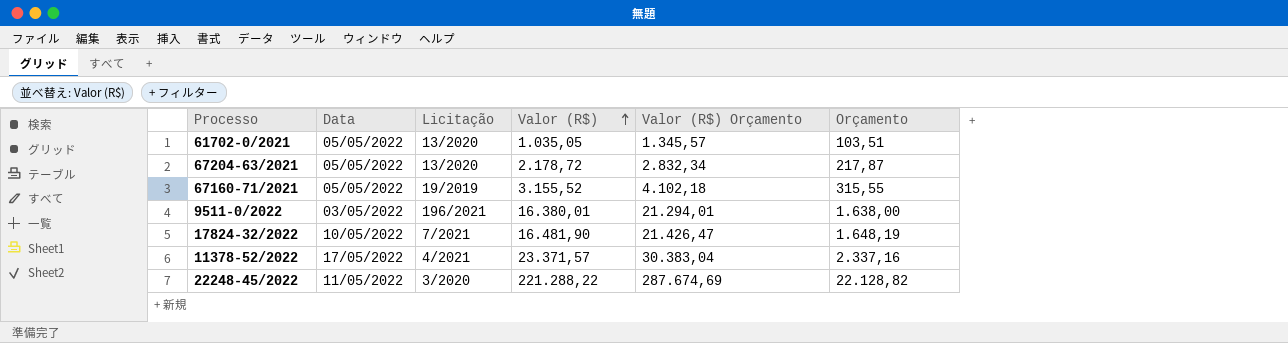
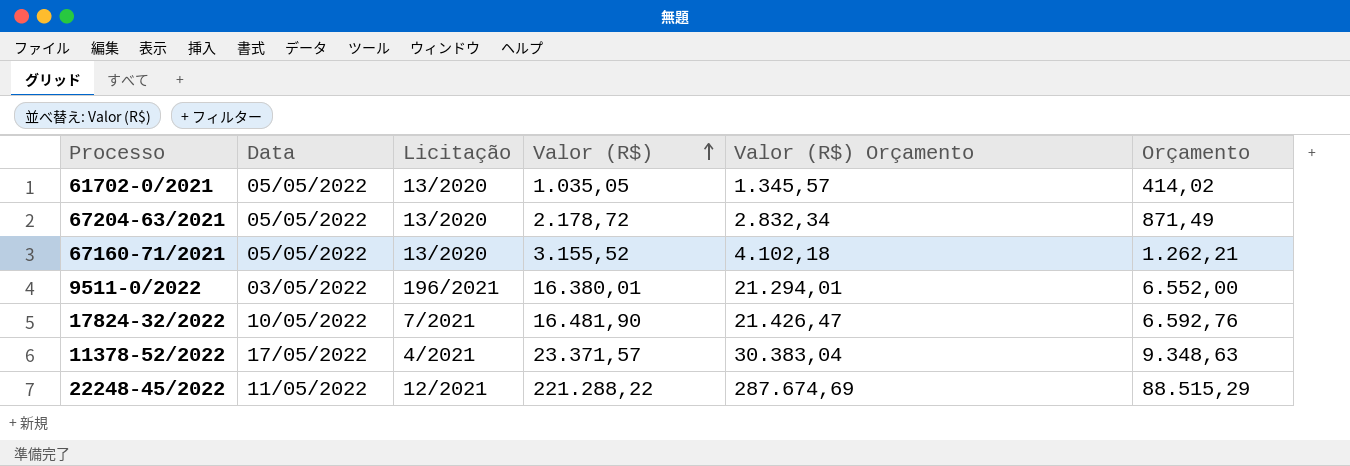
column Orçamento | formula: [Valor (R$)] * 0,1 -> [Valor (R$)] * 0,4
67160-71/2021 | Licitação: 19/2019 -> 13/2020
22248-45/2022 | Licitação: 3/2020 -> 12/2021

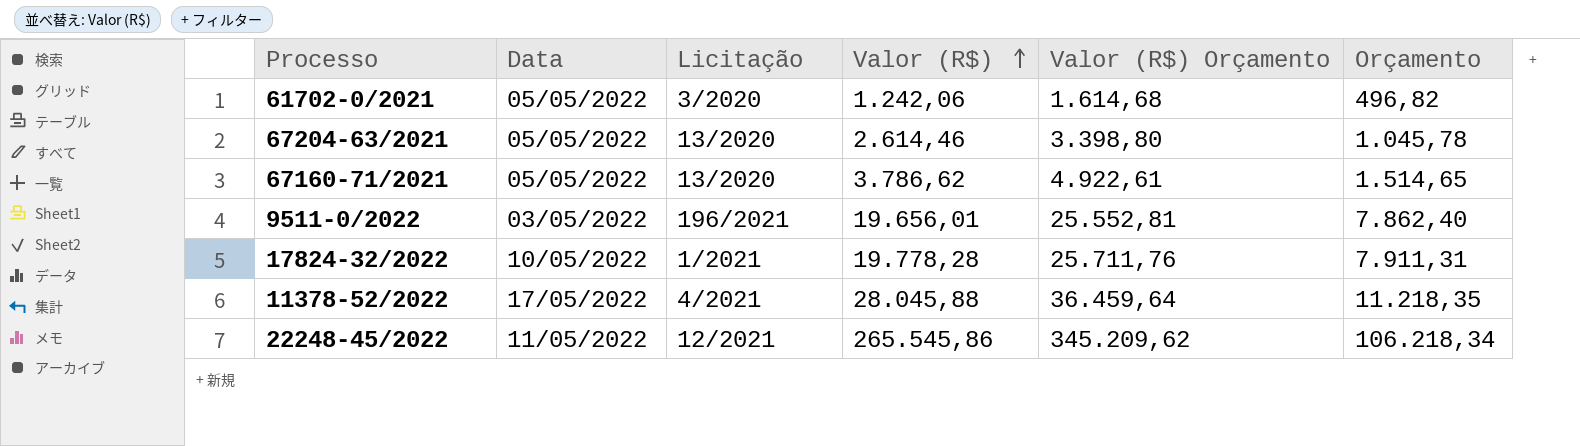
61702-0/2021 | Licitação: 13/2020 -> 3/2020
61702-0/2021 | Valor (R$): 1.035,05 -> 1.242,06
61702-0/2021 | Valor (R$) Orçamento: 1.345,57 -> 1.614,68
61702-0/2021 | Orçamento: 414,02 -> 496,82
67204-63/2021 | Valor (R$): 2.178,72 -> 2.614,46
67204-63/2021 | Valor (R$) Orçamento: 2.832,34 -> 3.398,80
67204-63/2021 | Orçamento: 871,49 -> 1.045,78
67160-71/2021 | Valor (R$): 3.155,52 -> 3.786,62
67160-71/2021 | Valor (R$) Orçamento: 4.102,18 -> 4.922,61
67160-71/2021 | Orçamento: 1.262,21 -> 1.514,65
9511-0/2022 | Valor (R$): 16.380,01 -> 19.656,01
9511-0/2022 | Valor (R$) Orçamento: 21.294,01 -> 25.552,81
9511-0/2022 | Orçamento: 6.552,00 -> 7.862,40
17824-32/2022 | Licitação: 7/2021 -> 1/2021
17824-32/2022 | Valor (R$): 16.481,90 -> 19.778,28
17824-32/2022 | Valor (R$) Orçamento: 21.426,47 -> 25.711,76
17824-32/2022 | Orçamento: 6.592,76 -> 7.911,31
11378-52/2022 | Valor (R$): 23.371,57 -> 28.045,88
11378-52/2022 | Valor (R$) Orçamento: 30.383,04 -> 36.459,64
11378-52/2022 | Orçamento: 9.348,63 -> 11.218,35
22248-45/2022 | Valor (R$): 221.288,22 -> 265.545,86
22248-45/2022 | Valor (R$) Orçamento: 287.674,69 -> 345.209,62
22248-45/2022 | Orçamento: 88.515,29 -> 106.218,34

